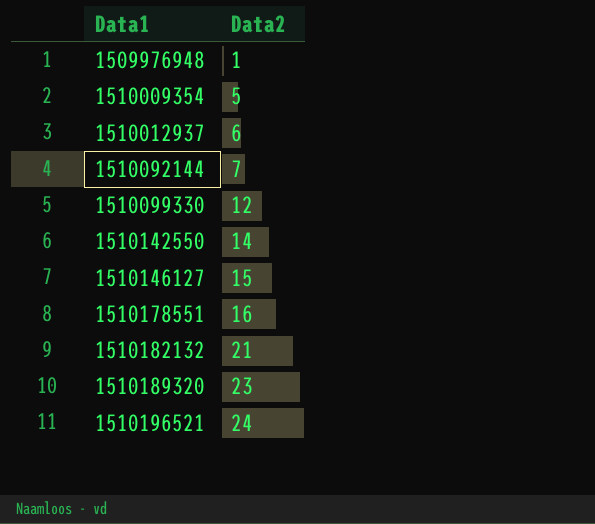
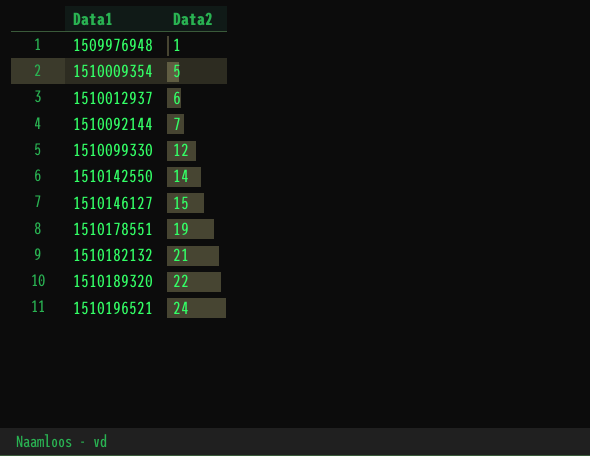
1510178551 | Data2: 16 -> 19
1510189320 | Data2: 23 -> 22

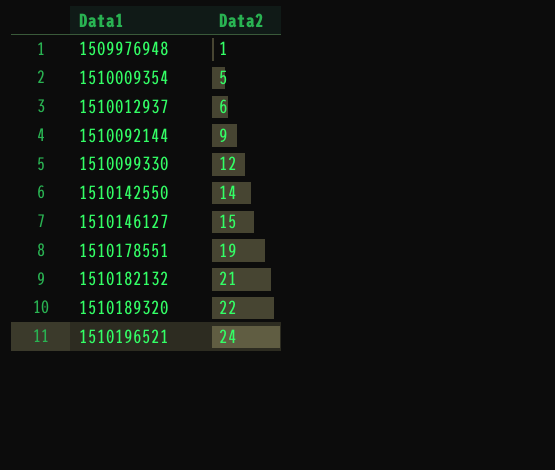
1510092144 | Data2: 7 -> 9

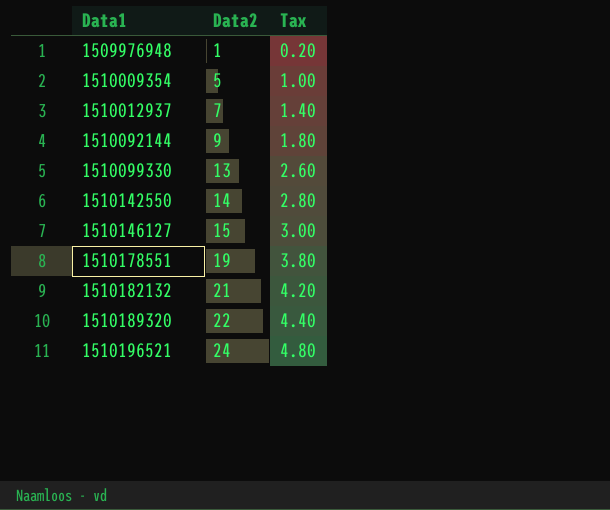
column Tax | formula: none -> [Data2] * 0.2
1510012937 | Data2: 6 -> 7
1510099330 | Data2: 12 -> 13

